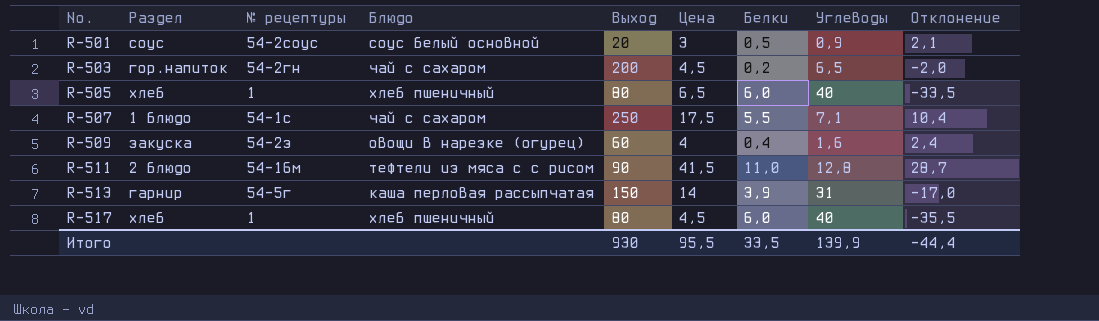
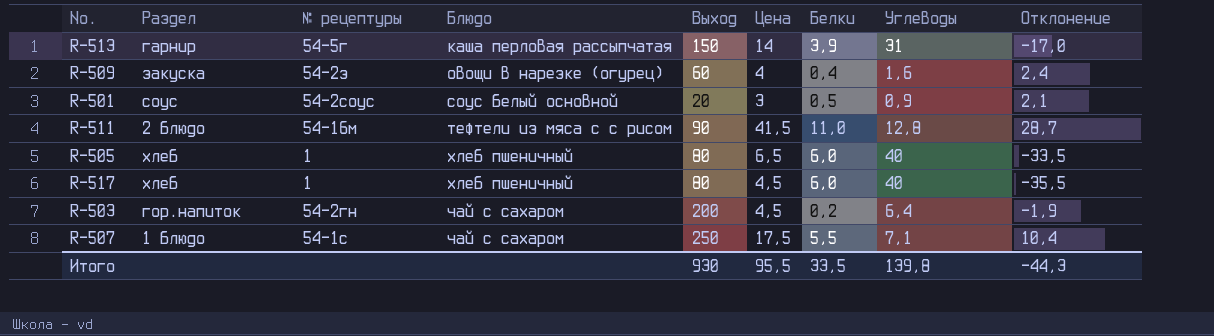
row order: No. ascending -> Блюдо ascending
R-503 | Углеводы: 6,5 -> 6,4
R-503 | Отклонение: -2,0 -> -1,9
Итого | Углеводы: 139,9 -> 139,8
Итого | Отклонение: -44,4 -> -44,3

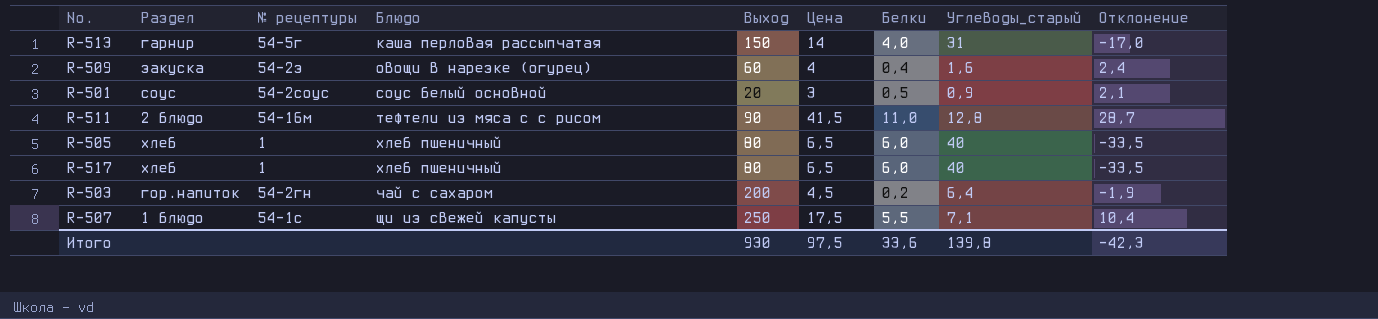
column name: Углеводы -> Углеводы_старый
R-513 | Белки: 3,9 -> 4,0
R-517 | Цена: 4,5 -> 6,5
R-517 | Отклонение: -35,5 -> -33,5
R-507 | Блюдо: чай с сахаром -> щи из свежей капусты
Итого | Цена: 95,5 -> 97,5
Итого | Белки: 33,5 -> 33,6
Итого | Отклонение: -44,3 -> -42,3

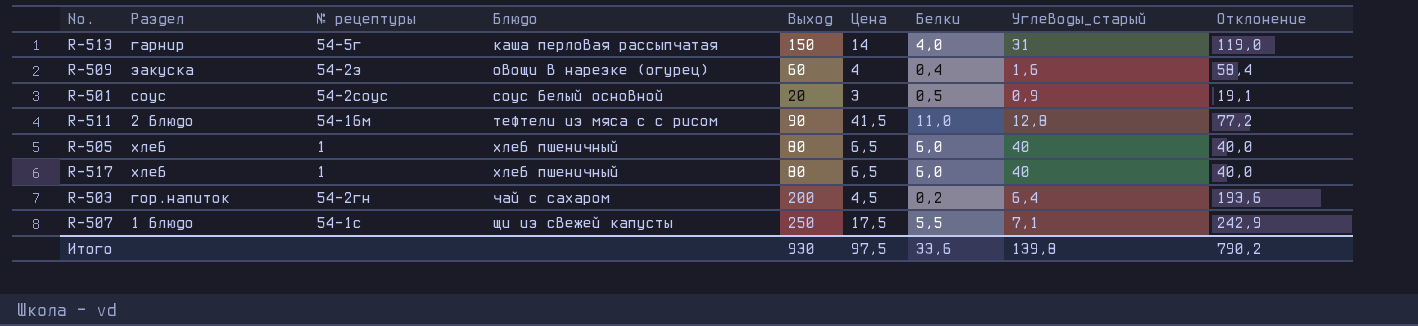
column Отклонение | formula: [Цена] - [Углеводы_старый] -> [Выход] - [Углеводы_старый]
Итого | Отклонение: -42,3 -> 790,2

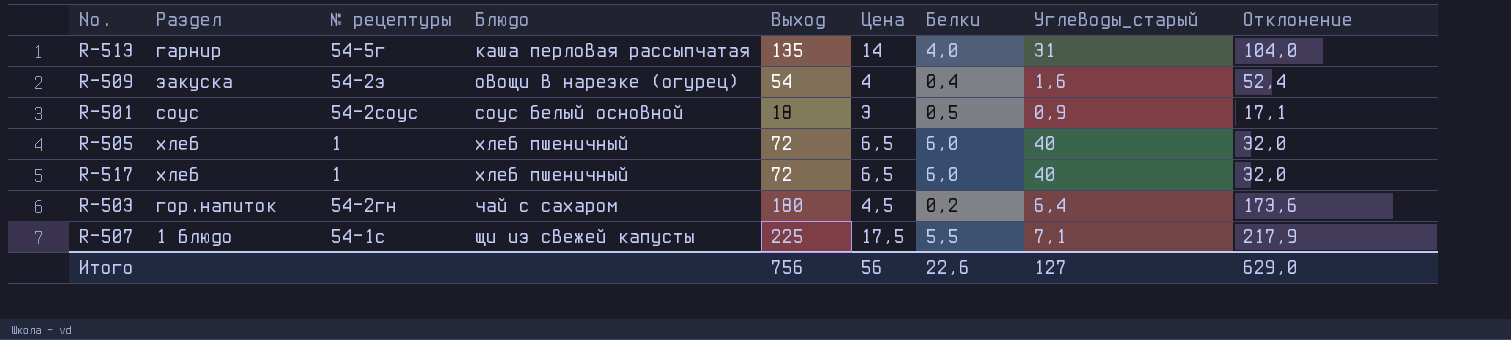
row R-511: 2 блюдо | 54-16м | тефтели из мяса с с рисом | 90 | 41,5 | 11,0 | 12,8 | 77,2 -> none
R-513 | Выход: 150 -> 135
R-513 | Отклонение: 119,0 -> 104,0
R-509 | Выход: 60 -> 54
R-509 | Отклонение: 58,4 -> 52,4
R-501 | Выход: 20 -> 18
R-501 | Отклонение: 19,1 -> 17,1
R-505 | Выход: 80 -> 72
R-505 | Отклонение: 40,0 -> 32,0
R-517 | Выход: 80 -> 72
R-517 | Отклонение: 40,0 -> 32,0
R-503 | Выход: 200 -> 180
R-503 | Отклонение: 193,6 -> 173,6
R-507 | Выход: 250 -> 225
R-507 | Отклонение: 242,9 -> 217,9
Итого | Выход: 930 -> 756
Итого | Цена: 97,5 -> 56
Итого | Белки: 33,6 -> 22,6
Итого | Углеводы_старый: 139,8 -> 127
Итого | Отклонение: 790,2 -> 629,0

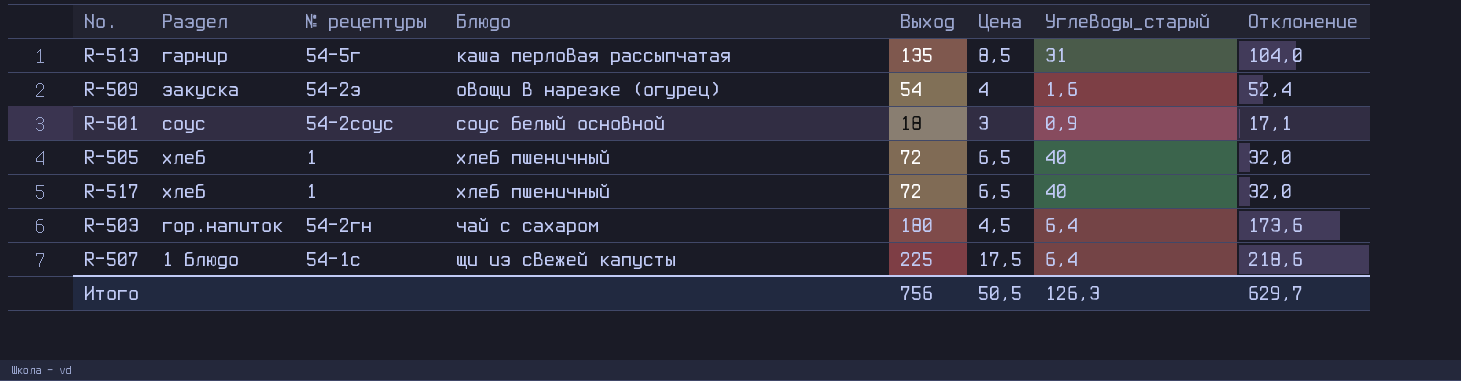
column Белки | position: 7 -> none
R-513 | Цена: 14 -> 8,5
R-507 | Углеводы_старый: 7,1 -> 6,4
R-507 | Отклонение: 217,9 -> 218,6
Итого | Цена: 56 -> 50,5
Итого | Углеводы_старый: 127 -> 126,3
Итого | Отклонение: 629,0 -> 629,7

